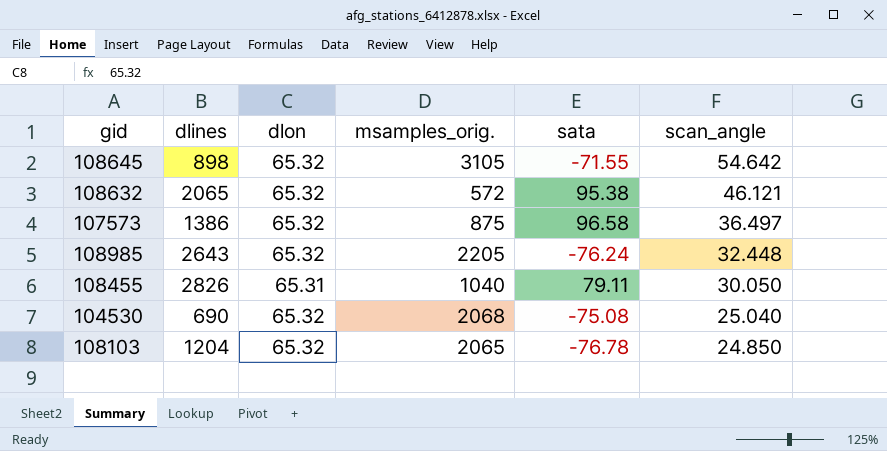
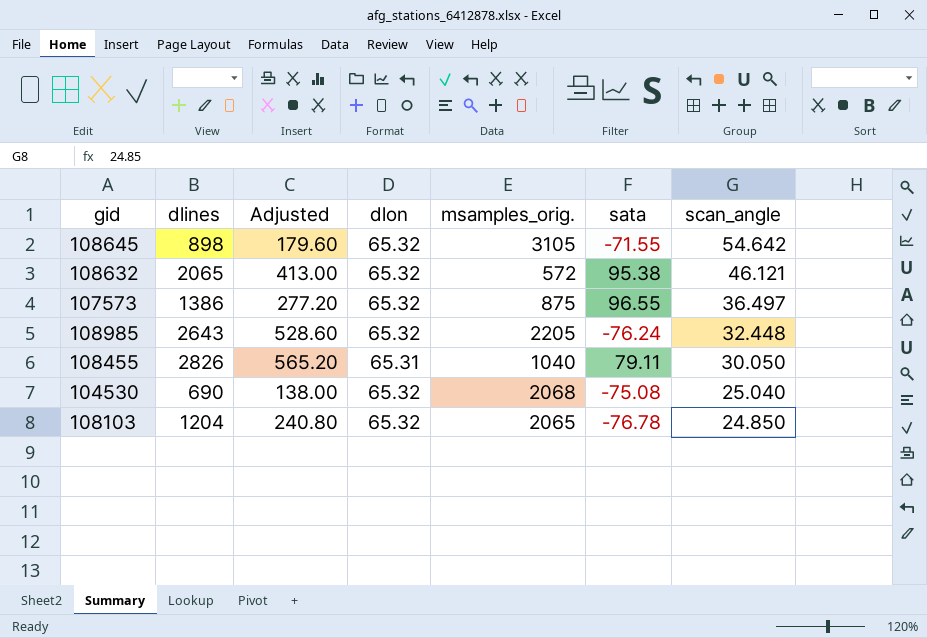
column Adjusted | formula: none -> [dlines] * 0.2
107573 | sata: 96.58 -> 96.55

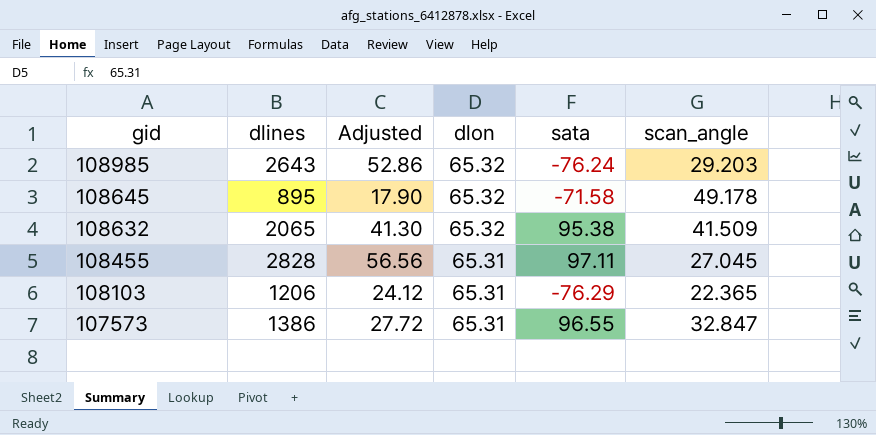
row order: scan_angle descending -> gid descending
column msamples_orig. | position: 5 -> none
column Adjusted | formula: [dlines] * 0.2 -> [dlines] * 0.02
row 104530: 690 | 138.00 | 65.32 | 2068 | -75.08 | 25.040 -> none
108985 | scan_angle: 32.448 -> 29.203
108645 | dlines: 898 -> 895
108645 | sata: -71.55 -> -71.58
108645 | scan_angle: 54.642 -> 49.178
108632 | scan_angle: 46.121 -> 41.509
108455 | dlines: 2826 -> 2828
108455 | sata: 79.11 -> 97.11
108455 | scan_angle: 30.050 -> 27.045
108103 | dlines: 1204 -> 1206
108103 | dlon: 65.32 -> 65.31
108103 | sata: -76.78 -> -76.29
108103 | scan_angle: 24.850 -> 22.365
107573 | dlon: 65.32 -> 65.31
107573 | scan_angle: 36.497 -> 32.847

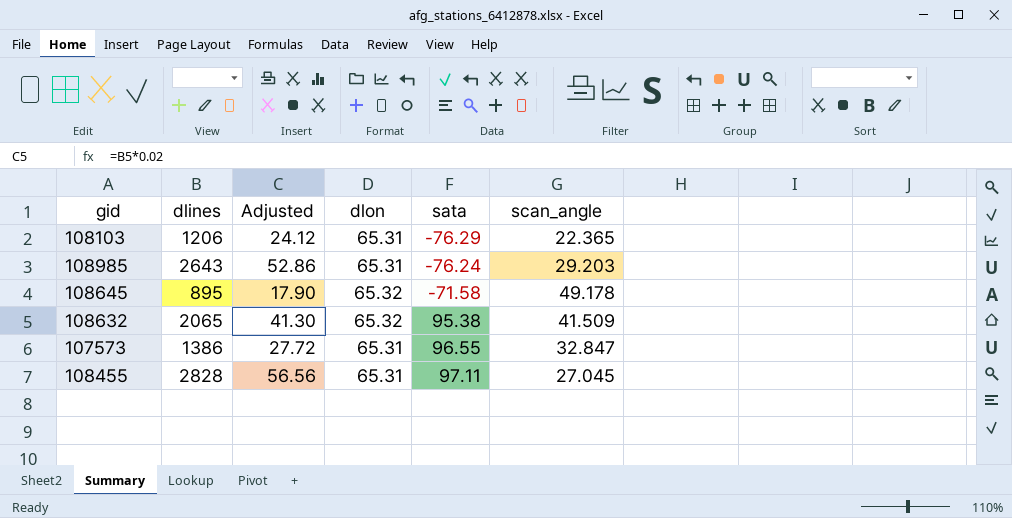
row order: gid descending -> sata ascending
108985 | dlon: 65.32 -> 65.31

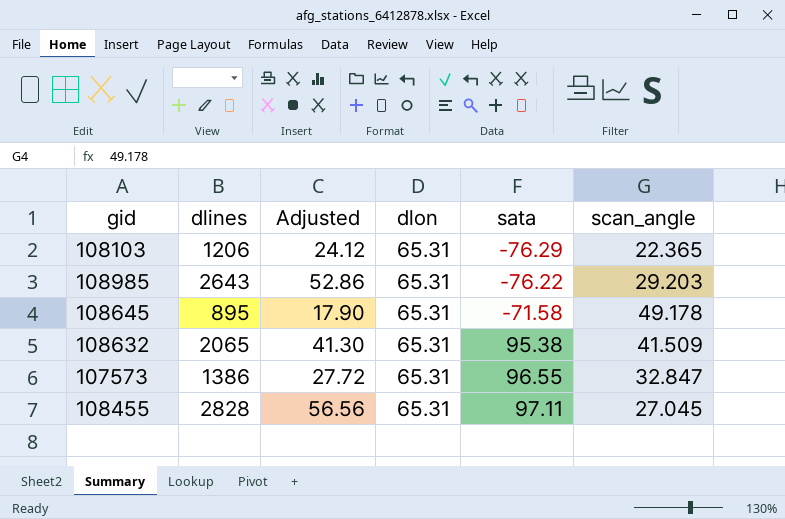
108985 | sata: -76.24 -> -76.22
108645 | dlon: 65.32 -> 65.31
108632 | dlon: 65.32 -> 65.31

